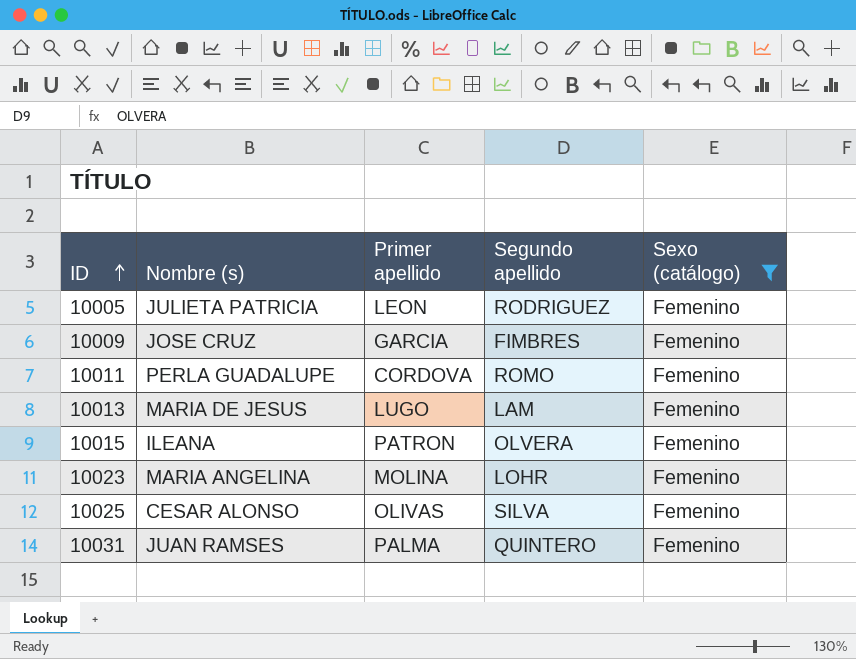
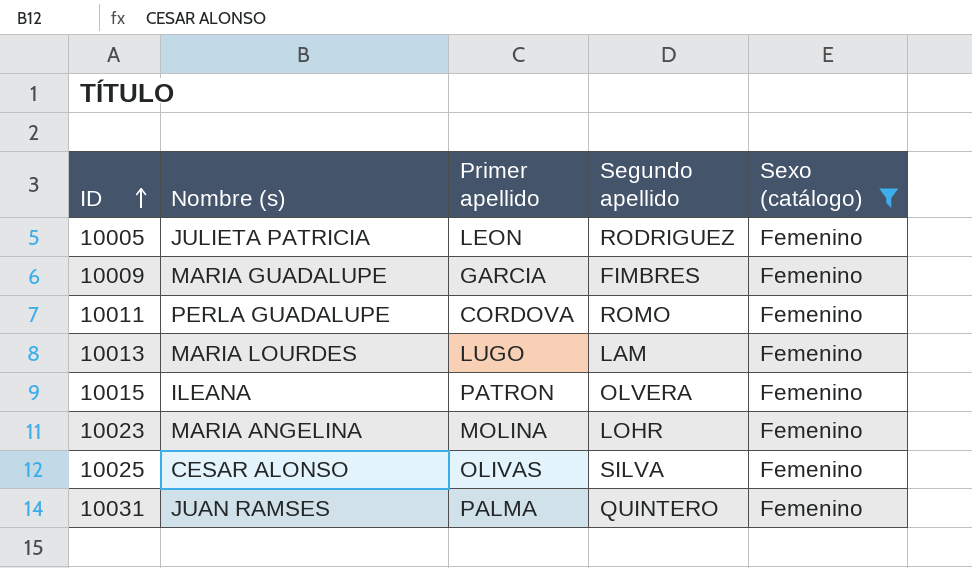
10009 | Nombre (s): JOSE CRUZ -> MARIA GUADALUPE
10013 | Nombre (s): MARIA DE JESUS -> MARIA LOURDES

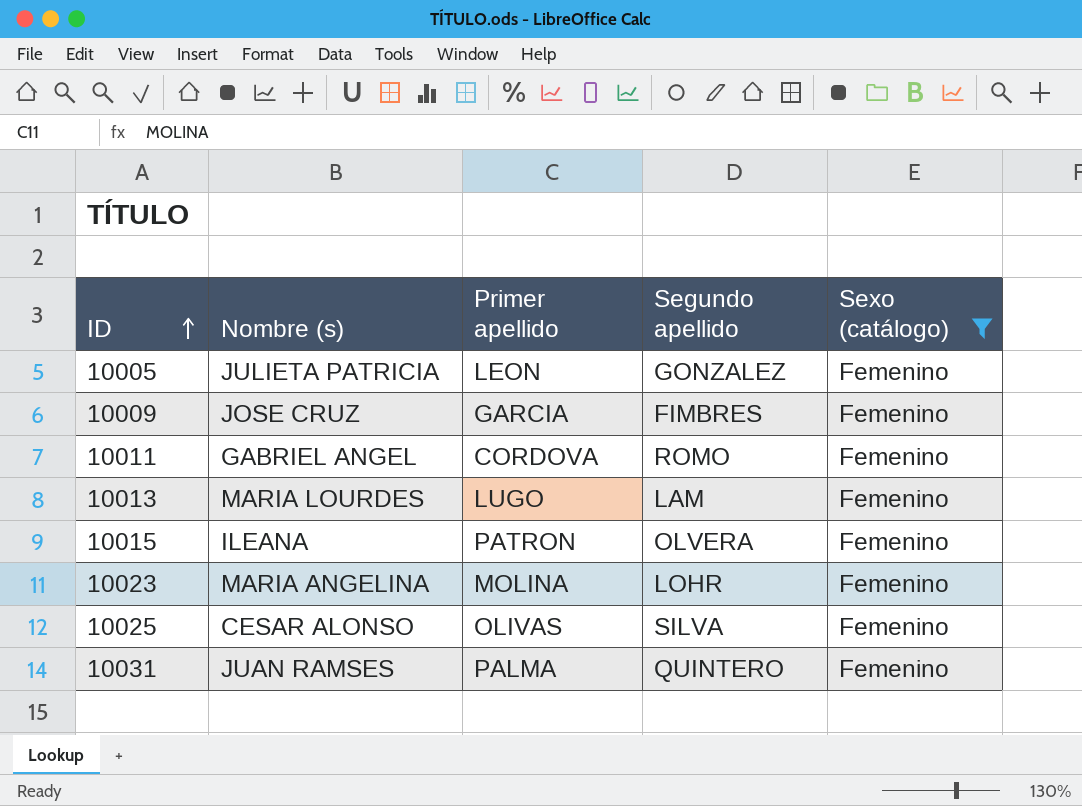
10005 | Segundo apellido: RODRIGUEZ -> GONZALEZ
10009 | Nombre (s): MARIA GUADALUPE -> JOSE CRUZ
10011 | Nombre (s): PERLA GUADALUPE -> GABRIEL ANGEL

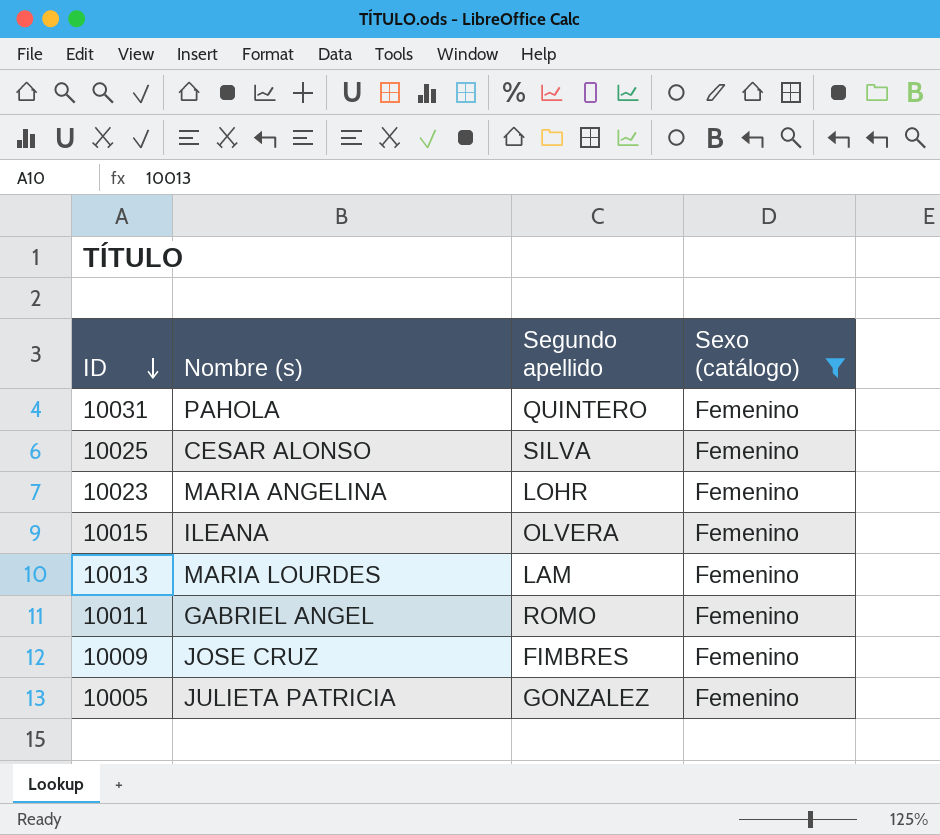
row order: ID ascending -> ID descending
column Primer apellido | position: 3 -> none
10031 | Nombre (s): JUAN RAMSES -> PAHOLA

